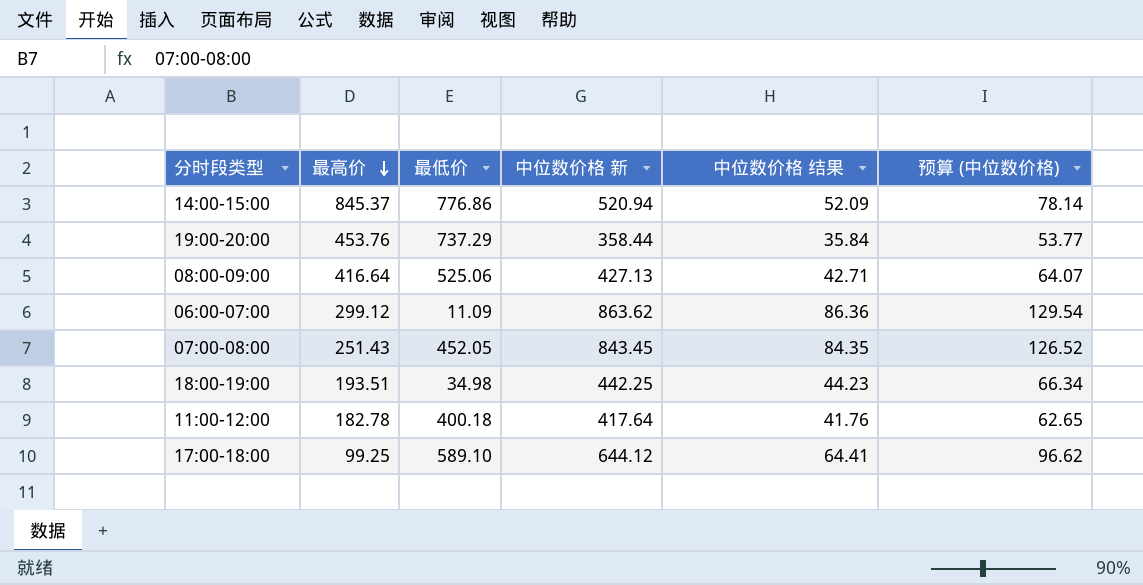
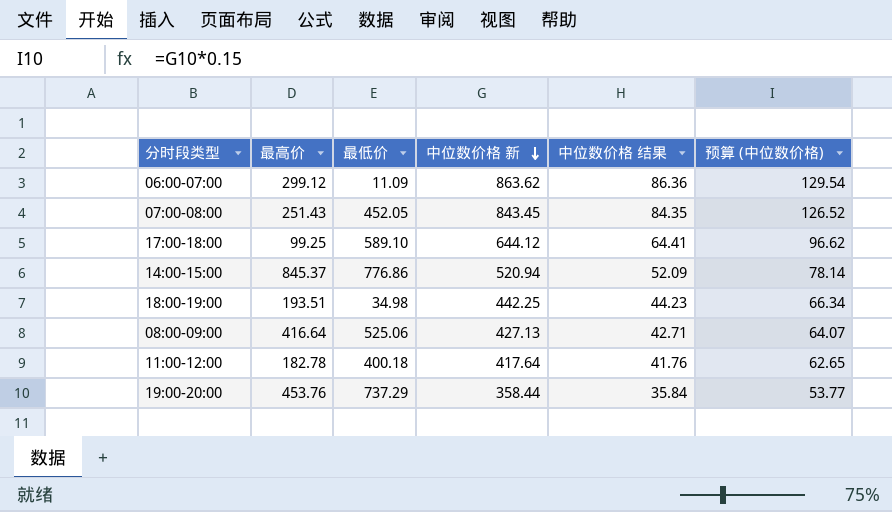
row order: 最高价 descending -> 中位数价格 新 descending

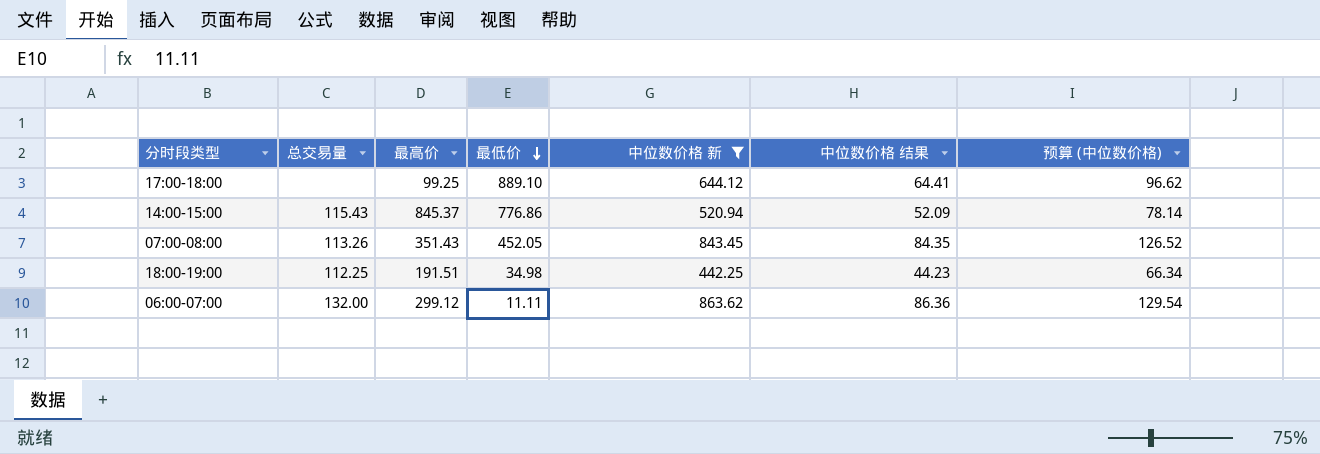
filter: none -> 中位数价格 新 >= 442.25
row order: 中位数价格 新 descending -> 最低价 descending
column 总交易量 | position: none -> 2
17:00-18:00 | 最低价: 589.10 -> 889.10
07:00-08:00 | 最高价: 251.43 -> 351.43
18:00-19:00 | 最高价: 193.51 -> 191.51
06:00-07:00 | 最低价: 11.09 -> 11.11

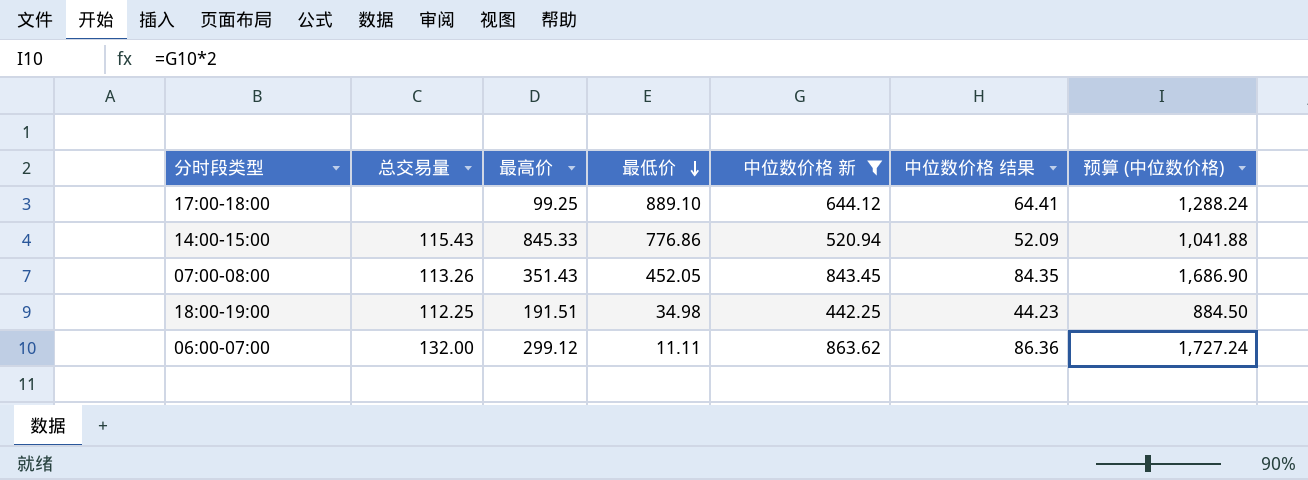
column 预算 (中位数价格) | formula: [中位数价格 新] * 0.15 -> [中位数价格 新] * 2
14:00-15:00 | 最高价: 845.37 -> 845.33

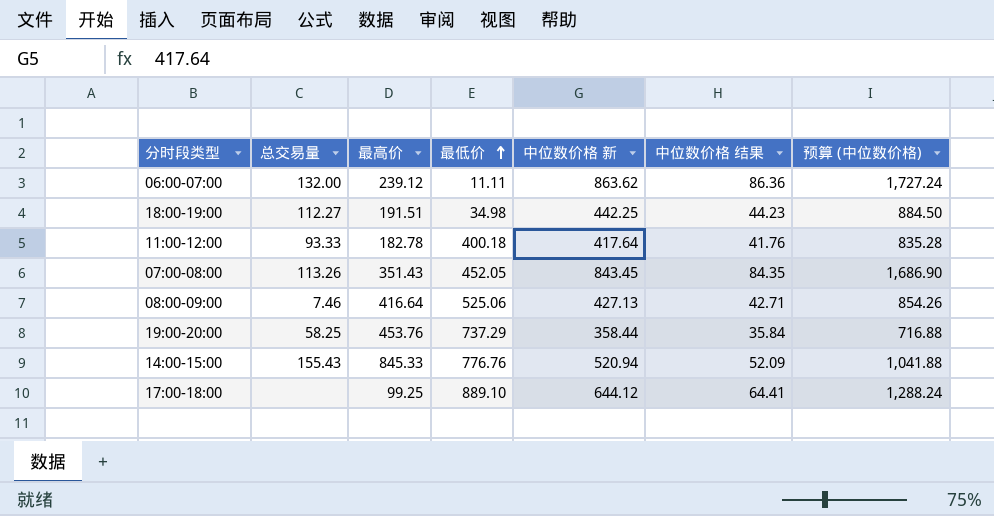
filter: 中位数价格 新 >= 442.25 -> none
row order: 最低价 descending -> 最低价 ascending
06:00-07:00 | 最高价: 299.12 -> 239.12
18:00-19:00 | 总交易量: 112.25 -> 112.27
14:00-15:00 | 总交易量: 115.43 -> 155.43
14:00-15:00 | 最低价: 776.86 -> 776.76

